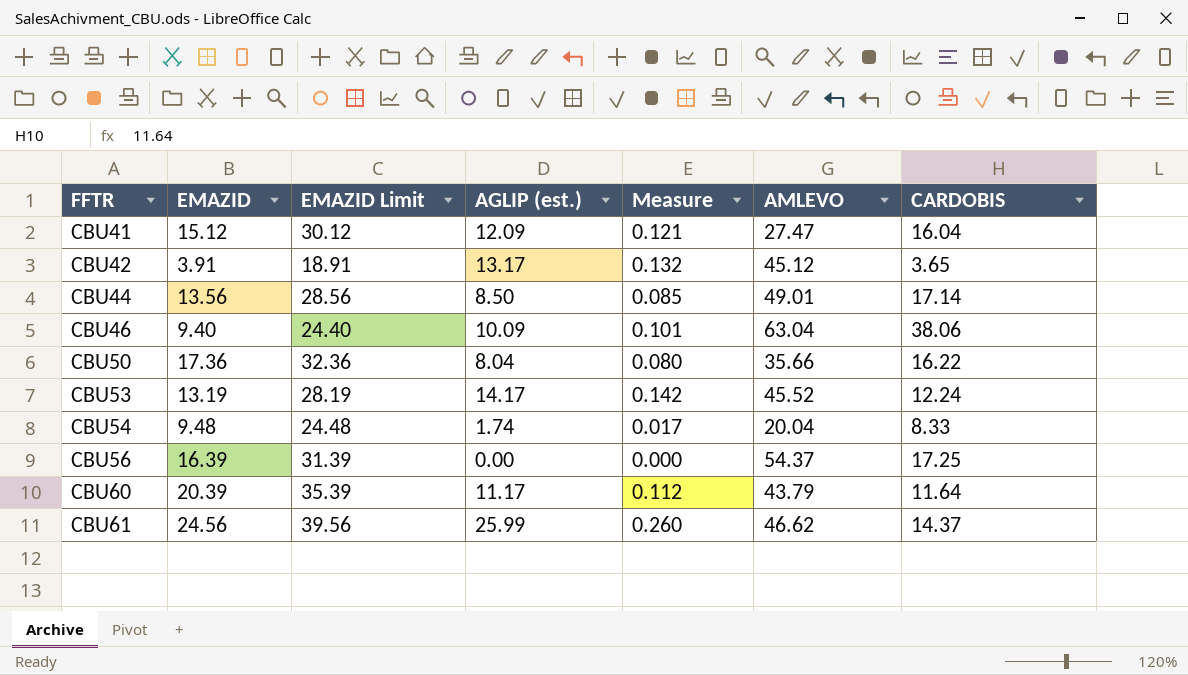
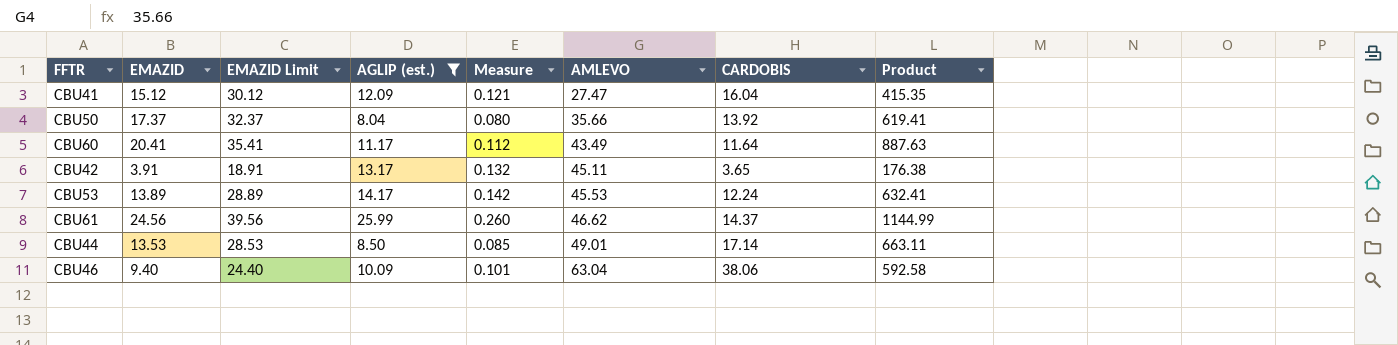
filter: none -> AGLIP (est.) >= 8.04
row order: FFTR ascending -> AMLEVO ascending
column Product | formula: none -> [EMAZID] * [AMLEVO]
CBU50 | EMAZID: 17.36 -> 17.37
CBU50 | EMAZID Limit: 32.36 -> 32.37
CBU50 | CARDOBIS: 16.22 -> 13.92
CBU60 | EMAZID: 20.39 -> 20.41
CBU60 | EMAZID Limit: 35.39 -> 35.41
CBU60 | AMLEVO: 43.79 -> 43.49
CBU42 | AMLEVO: 45.12 -> 45.11
CBU53 | EMAZID: 13.19 -> 13.89
CBU53 | EMAZID Limit: 28.19 -> 28.89
CBU53 | AMLEVO: 45.52 -> 45.53
CBU44 | EMAZID: 13.56 -> 13.53
CBU44 | EMAZID Limit: 28.56 -> 28.53

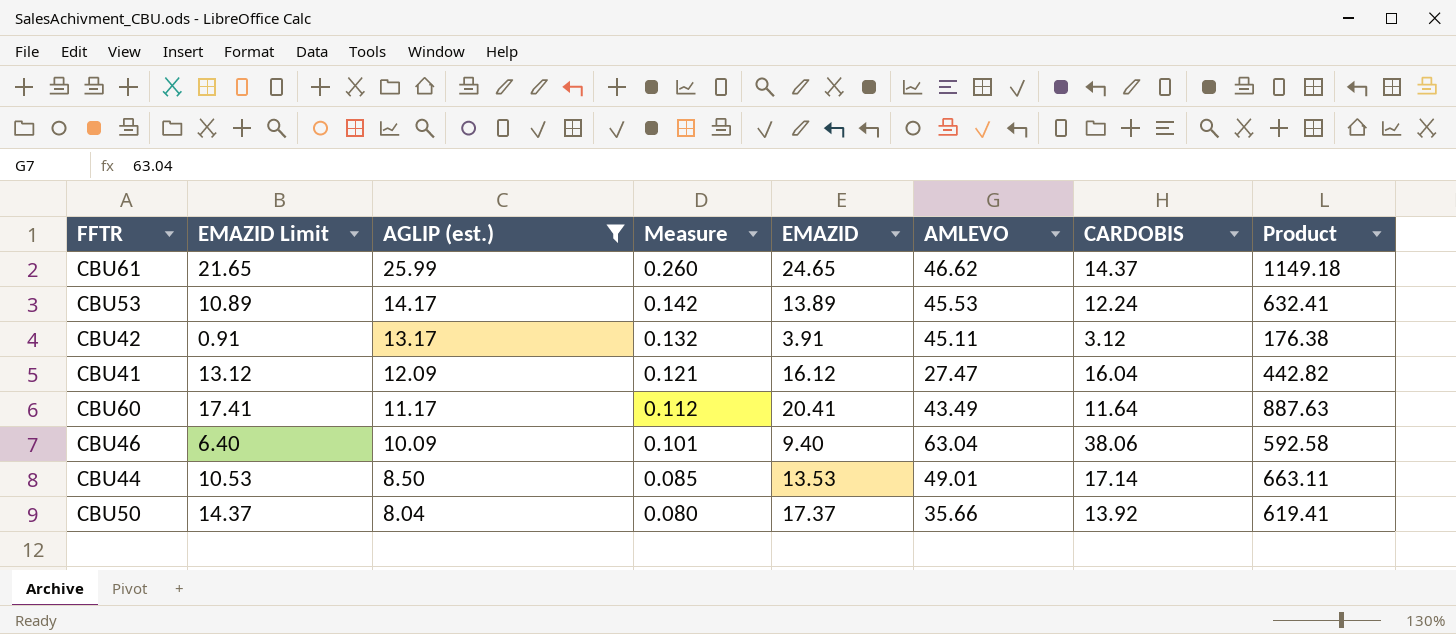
row order: AMLEVO ascending -> AGLIP (est.) descending
column EMAZID Limit | formula: [EMAZID] + 15 -> [EMAZID] - 3
column EMAZID | position: 2 -> 5
CBU61 | EMAZID: 24.56 -> 24.65
CBU61 | Product: 1144.99 -> 1149.18
CBU42 | CARDOBIS: 3.65 -> 3.12
CBU41 | EMAZID: 15.12 -> 16.12
CBU41 | Product: 415.35 -> 442.82

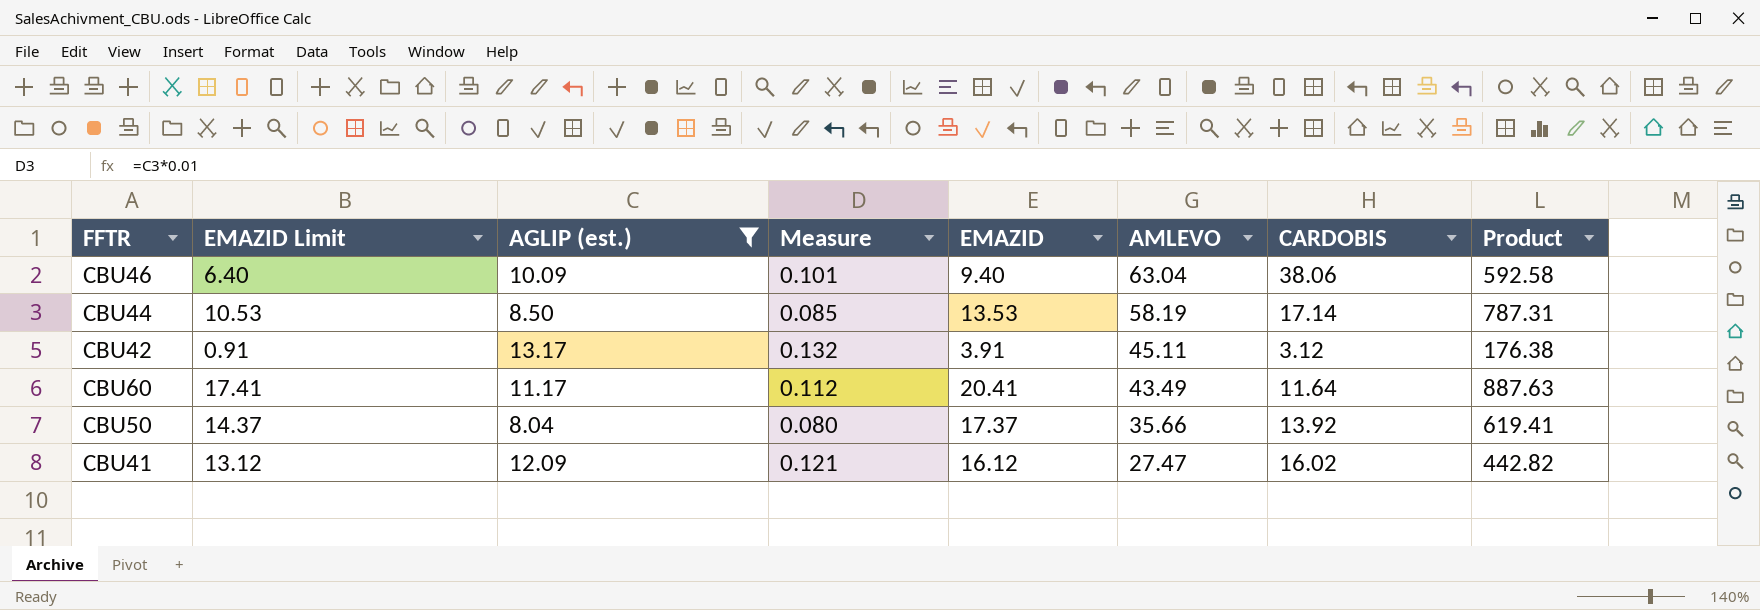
row order: AGLIP (est.) descending -> AMLEVO descending
row CBU61: 21.65 | 25.99 | 0.260 | 24.65 | 46.62 | 14.37 | 1149.18 -> none
row CBU53: 10.89 | 14.17 | 0.142 | 13.89 | 45.53 | 12.24 | 632.41 -> none
CBU44 | AMLEVO: 49.01 -> 58.19
CBU44 | Product: 663.11 -> 787.31
CBU41 | CARDOBIS: 16.04 -> 16.02

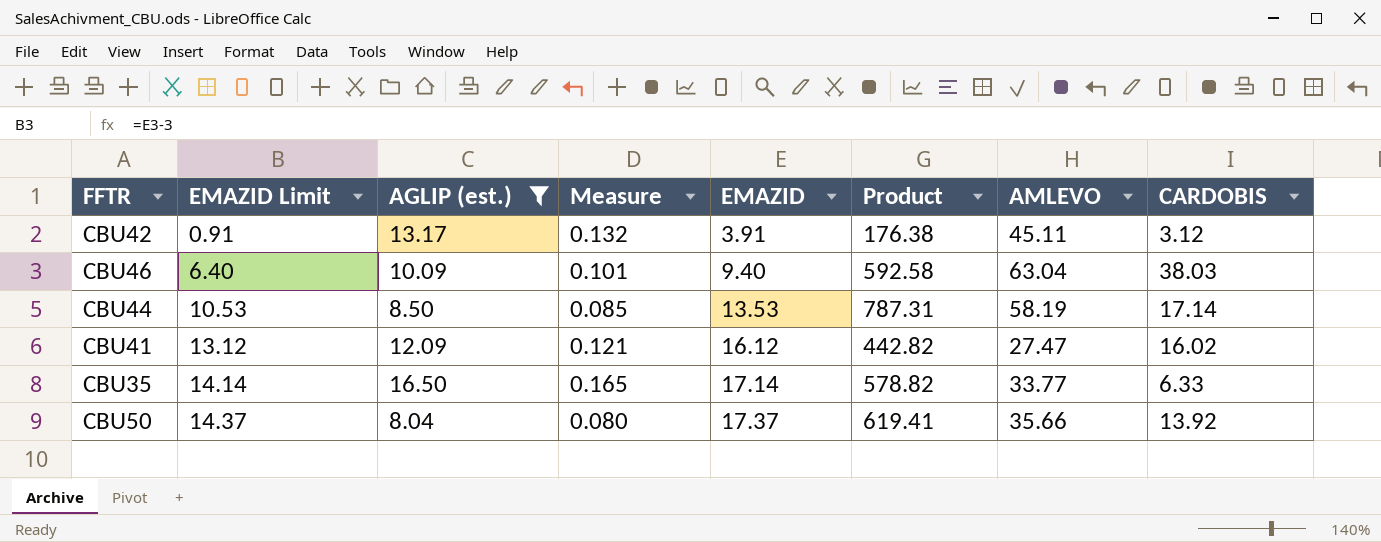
row order: AMLEVO descending -> EMAZID Limit ascending
column Product | position: 8 -> 6
row CBU60: 17.41 | 11.17 | 0.112 | 20.41 | 43.49 | 11.64 | 887.63 -> none
CBU46 | CARDOBIS: 38.06 -> 38.03
row CBU35: none -> 14.14 | 16.50 | 0.165 | 17.14 | 578.82 | 33.77 | 6.33

